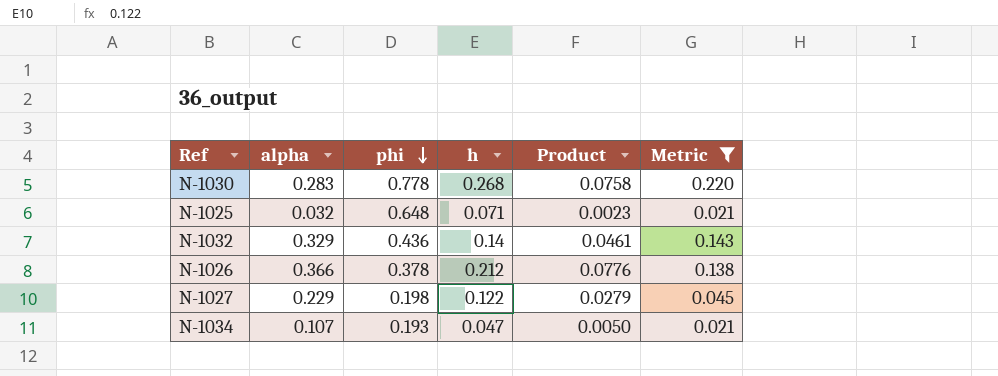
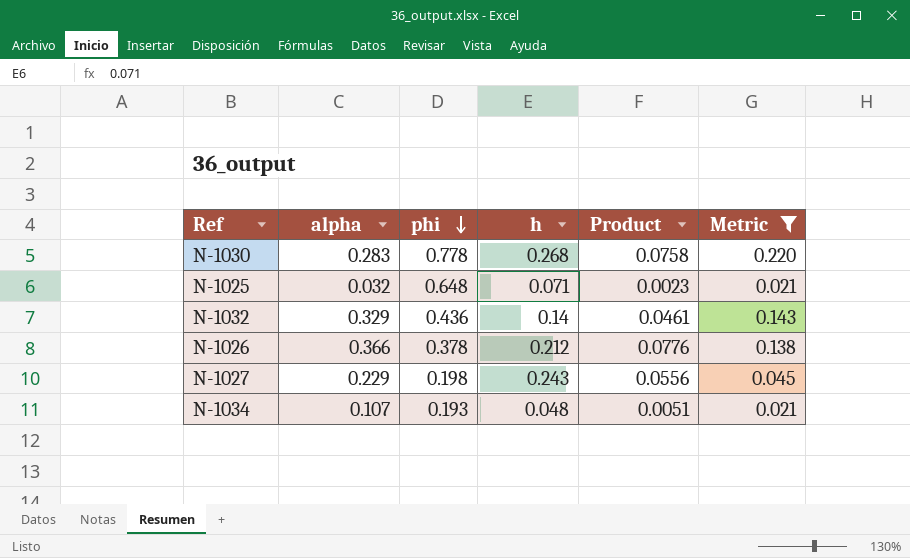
N-1027 | h: 0.122 -> 0.243
N-1027 | Product: 0.0279 -> 0.0556
N-1034 | h: 0.047 -> 0.048
N-1034 | Product: 0.0050 -> 0.0051

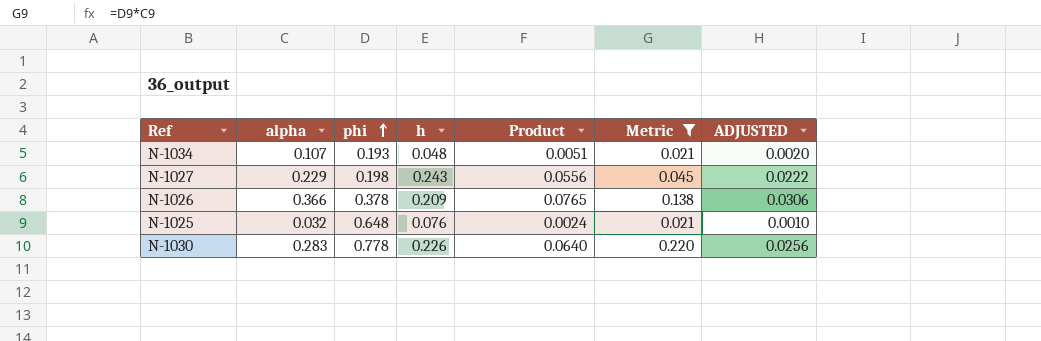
row order: phi descending -> phi ascending
column ADJUSTED | formula: none -> [Product] * 0.4
row N-1032: 0.329 | 0.436 | 0.14 | 0.0461 | 0.143 -> none
N-1026 | h: 0.212 -> 0.209
N-1026 | Product: 0.0776 -> 0.0765
N-1025 | h: 0.071 -> 0.076
N-1025 | Product: 0.0023 -> 0.0024
N-1030 | h: 0.268 -> 0.226
N-1030 | Product: 0.0758 -> 0.0640

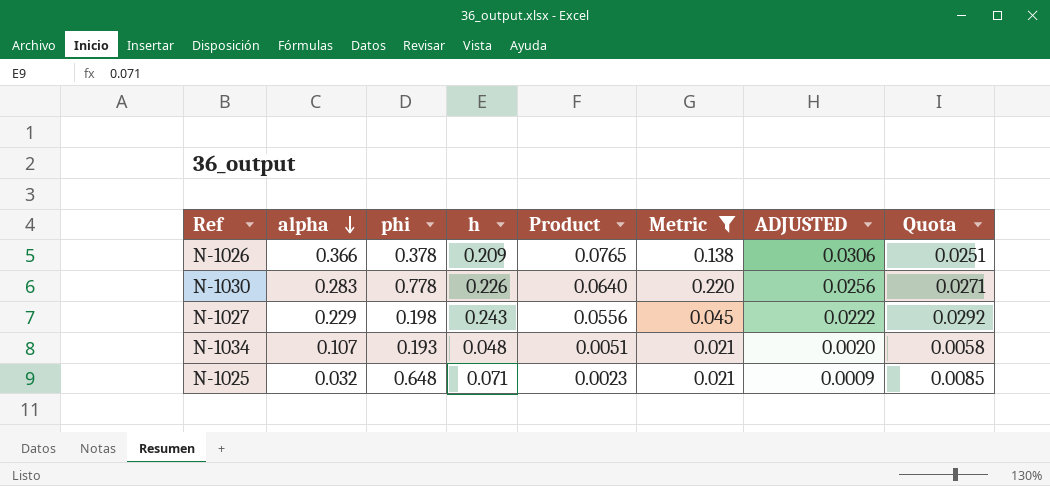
row order: phi ascending -> alpha descending
column Quota | formula: none -> [h] * 0.12
N-1025 | h: 0.076 -> 0.071
N-1025 | Product: 0.0024 -> 0.0023
N-1025 | ADJUSTED: 0.0010 -> 0.0009

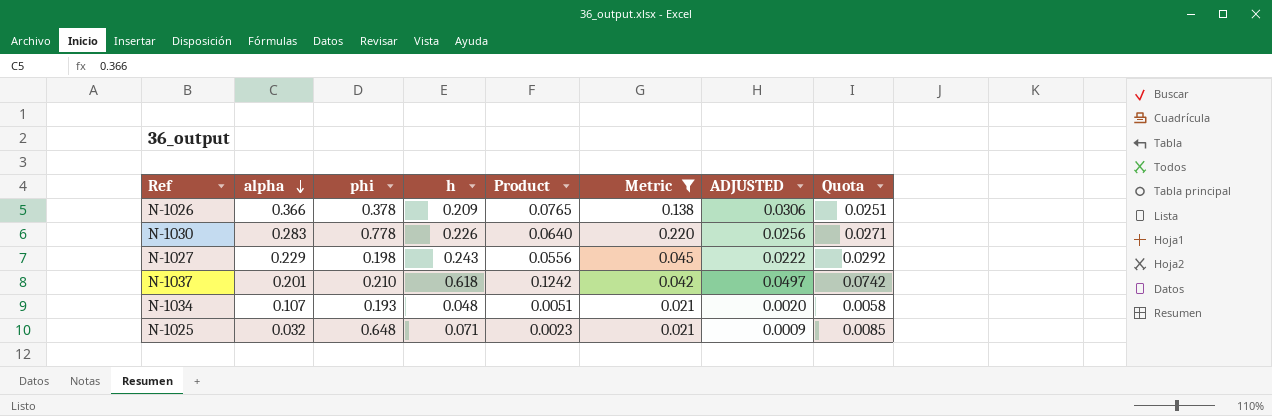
row N-1037: none -> 0.201 | 0.210 | 0.618 | 0.1242 | 0.042 | 0.0497 | 0.0742

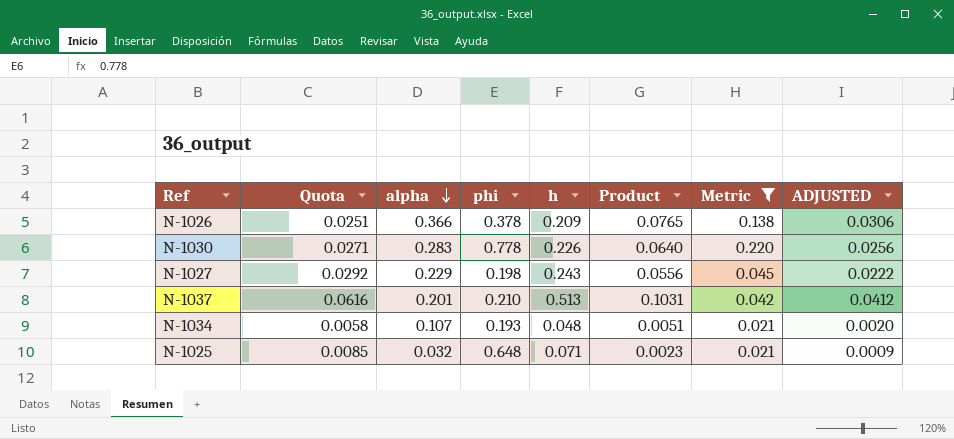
column Quota | position: 8 -> 2
N-1037 | Quota: 0.0742 -> 0.0616
N-1037 | h: 0.618 -> 0.513
N-1037 | Product: 0.1242 -> 0.1031
N-1037 | ADJUSTED: 0.0497 -> 0.0412

